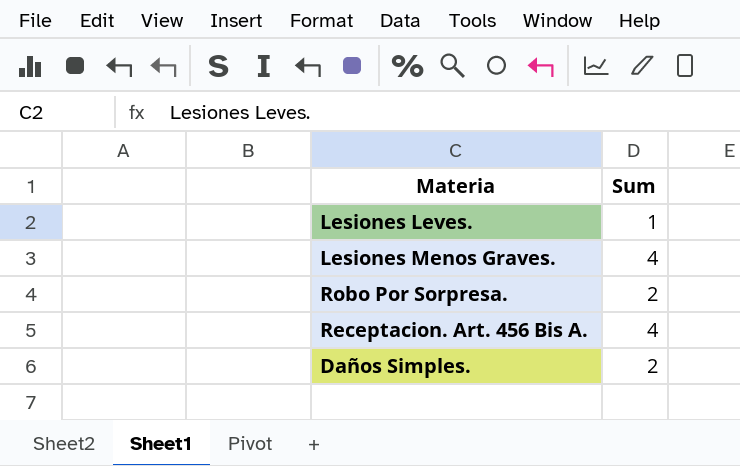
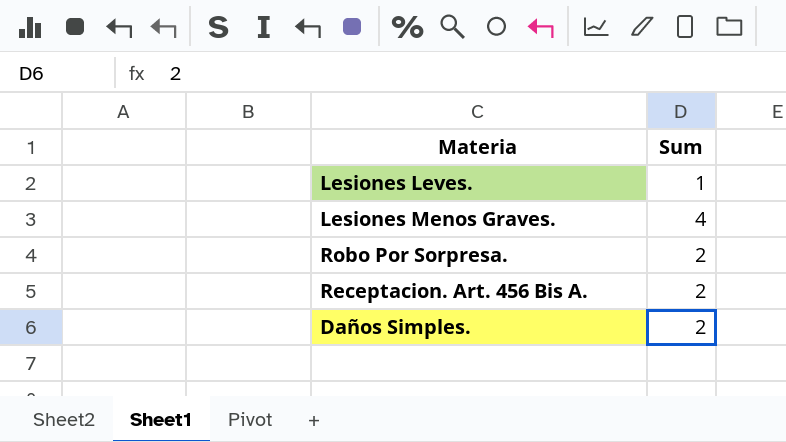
Receptacion. Art. 456 Bis A. | Sum: 4 -> 2

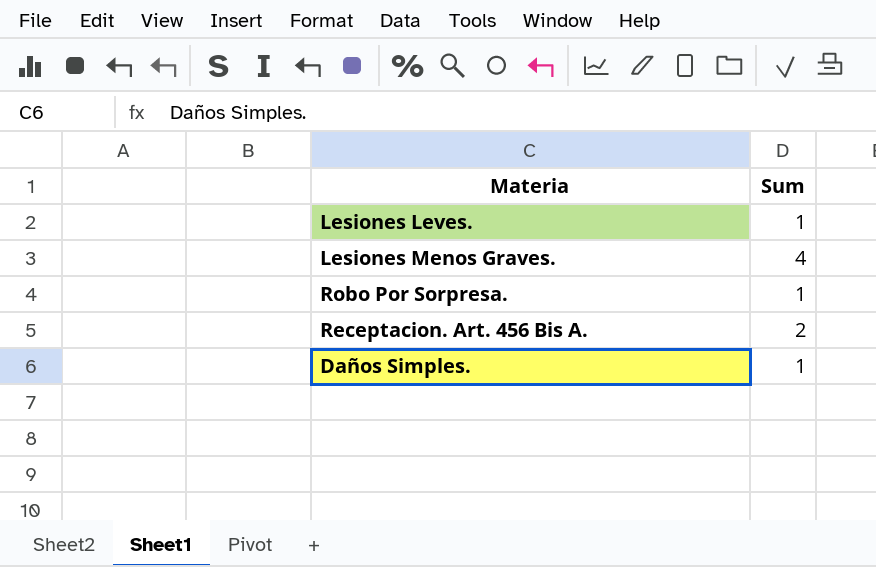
Robo Por Sorpresa. | Sum: 2 -> 1
Daños Simples. | Sum: 2 -> 1

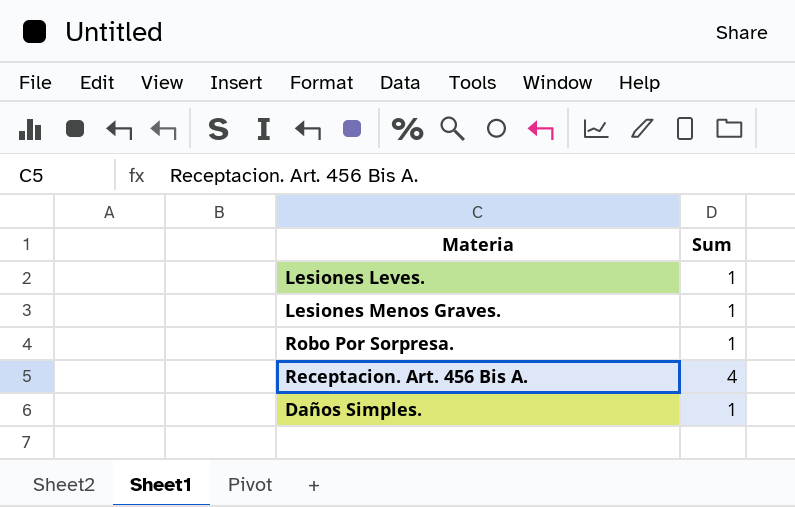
Lesiones Menos Graves. | Sum: 4 -> 1
Receptacion. Art. 456 Bis A. | Sum: 2 -> 4

